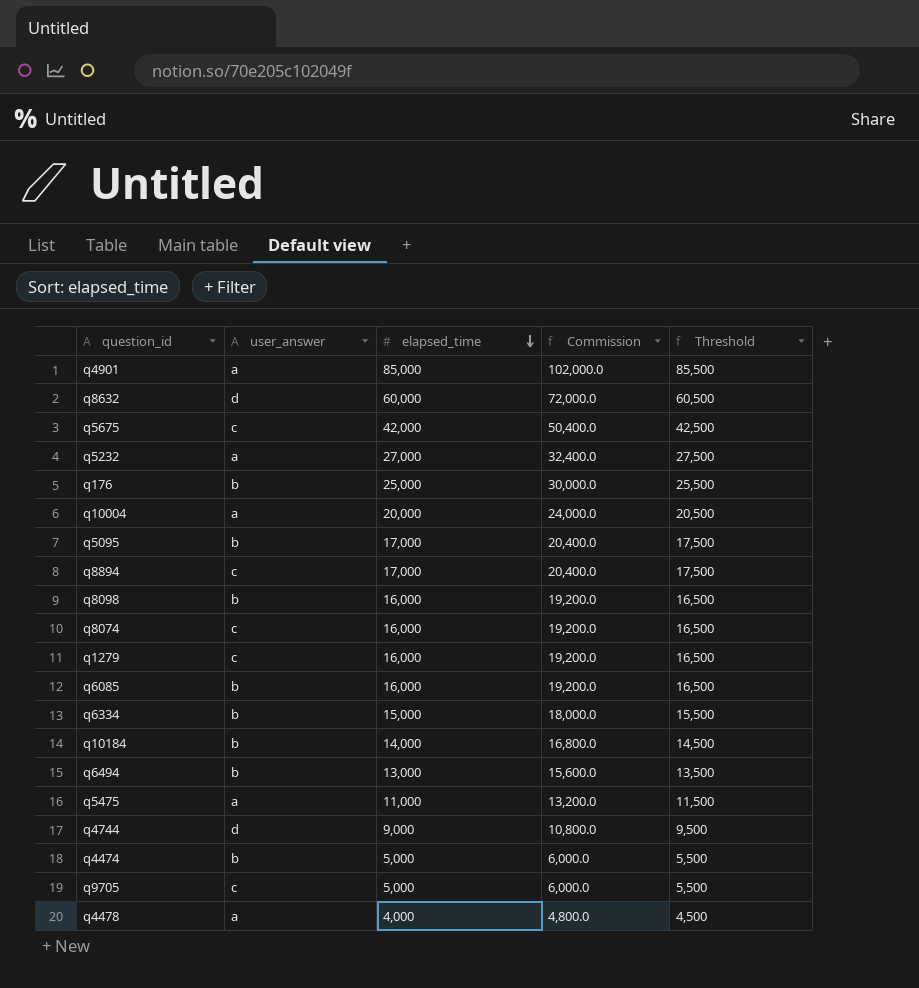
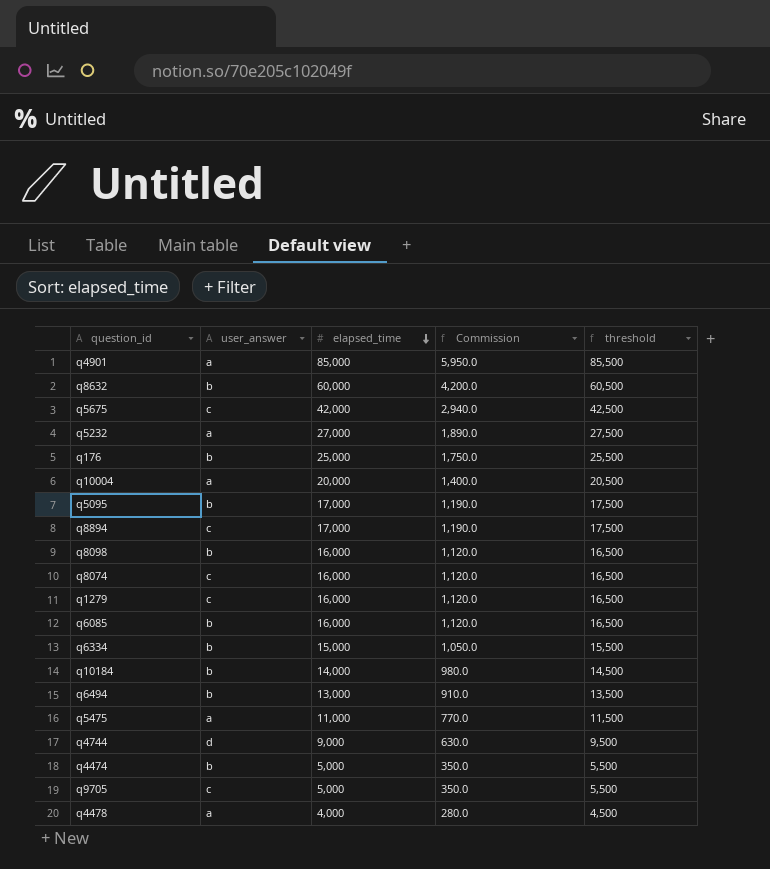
column Commission | formula: [elapsed_time] * 1.2 -> [elapsed_time] * 0.07
column name: Threshold -> threshold
q8632 | user_answer: d -> b

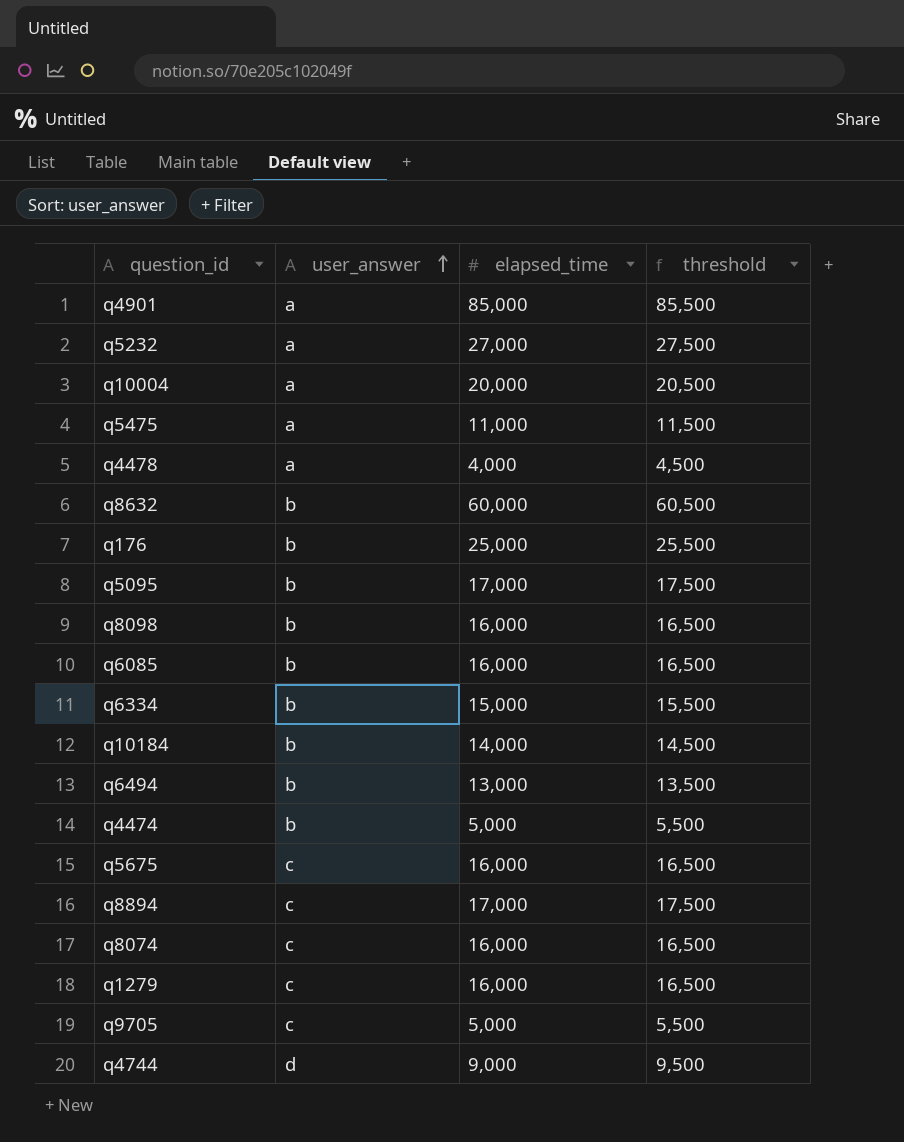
row order: elapsed_time descending -> user_answer ascending
column Commission | formula: [elapsed_time] * 0.07 -> none
q5675 | elapsed_time: 42,000 -> 16,000
q5675 | threshold: 42,500 -> 16,500

